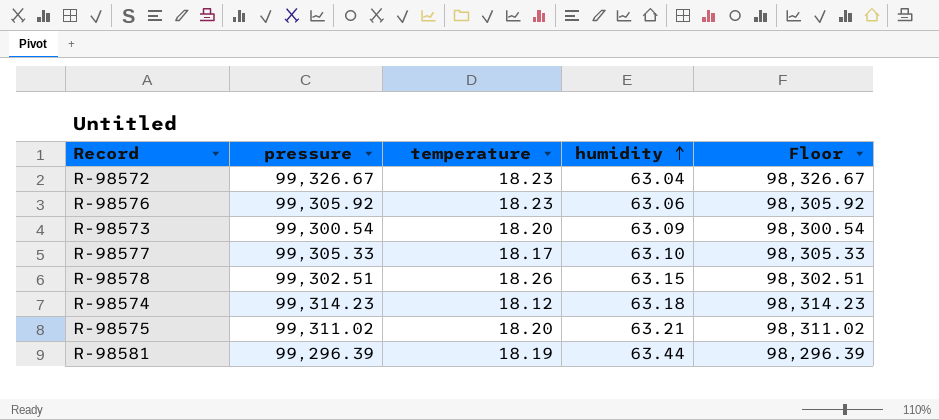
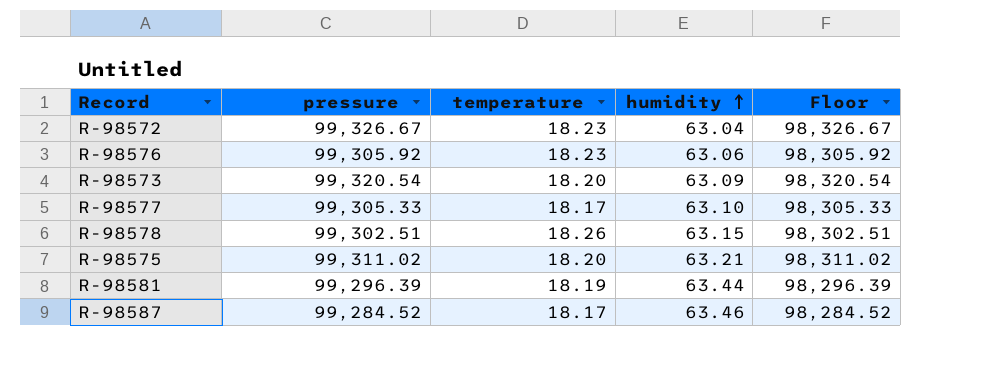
row R-98574: 99,314.23 | 18.12 | 63.18 | 98,314.23 -> none
R-98573 | pressure: 99,300.54 -> 99,320.54
R-98573 | Floor: 98,300.54 -> 98,320.54
row R-98587: none -> 99,284.52 | 18.17 | 63.46 | 98,284.52

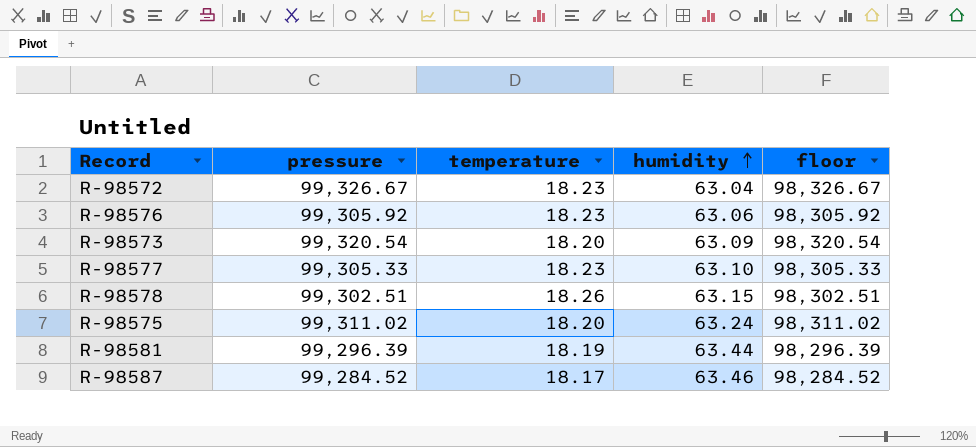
column name: Floor -> floor
R-98577 | temperature: 18.17 -> 18.23
R-98575 | humidity: 63.21 -> 63.24

